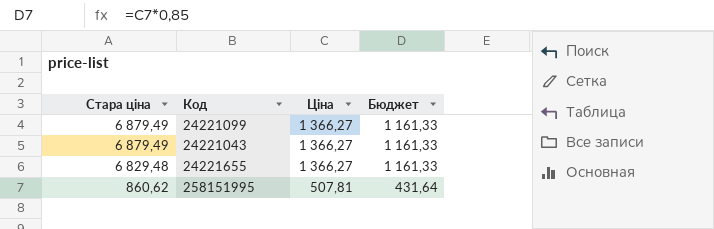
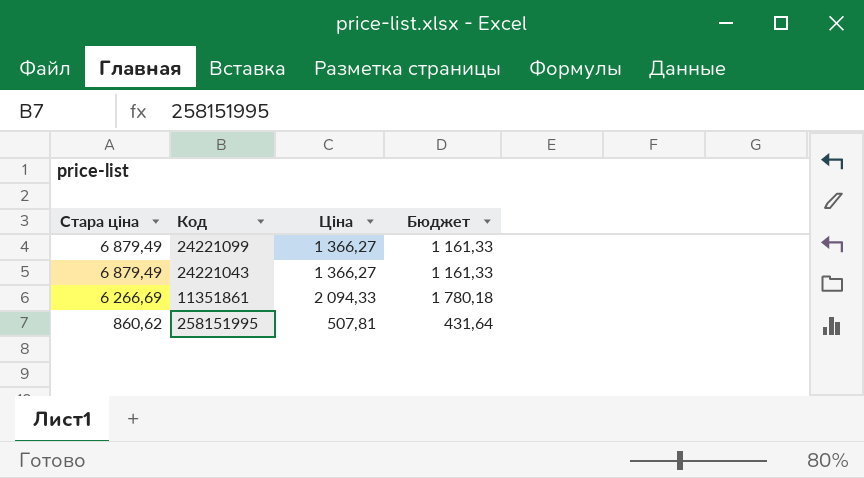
row 24221655: 6 829,48 | 1 366,27 | 1 161,33 -> none
row 11351861: none -> 6 266,69 | 2 094,33 | 1 780,18

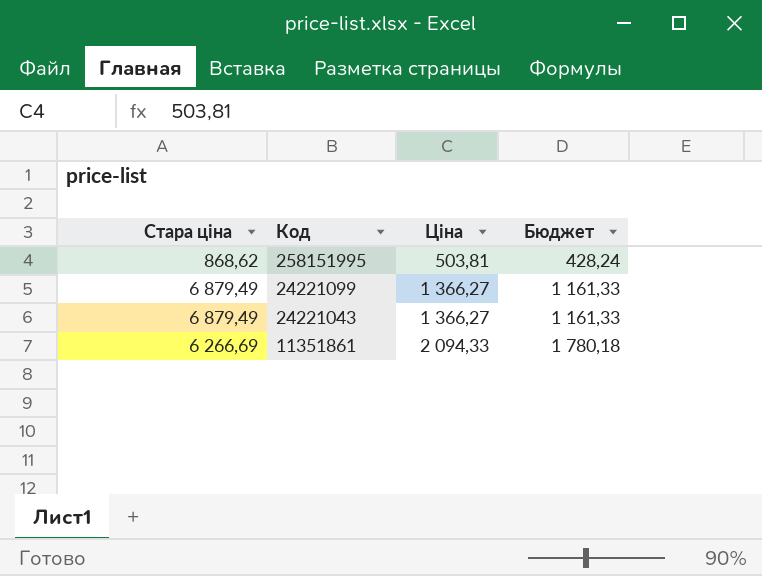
row order: Стара ціна descending -> Код descending
258151995 | Стара ціна: 860,62 -> 868,62
258151995 | Ціна: 507,81 -> 503,81
258151995 | Бюджет: 431,64 -> 428,24

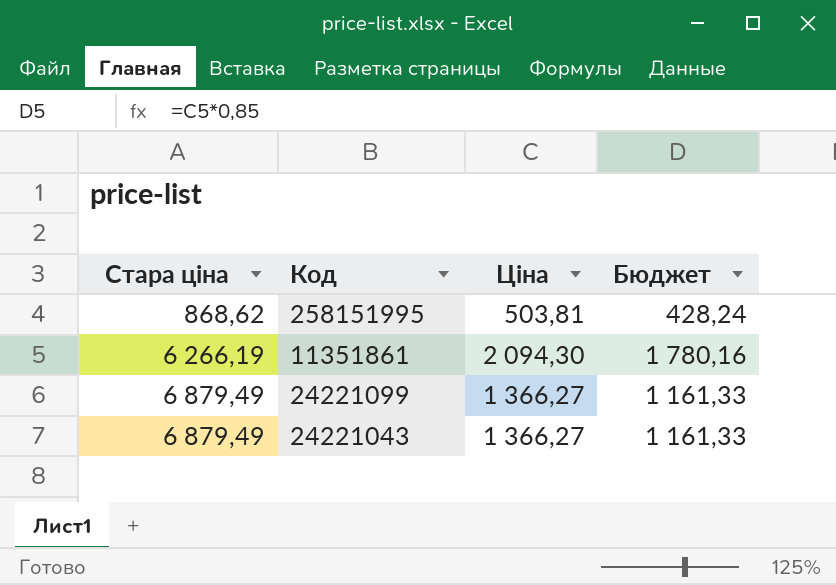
row order: Код descending -> Стара ціна ascending
11351861 | Стара ціна: 6 266,69 -> 6 266,19
11351861 | Ціна: 2 094,33 -> 2 094,30
11351861 | Бюджет: 1 780,18 -> 1 780,16

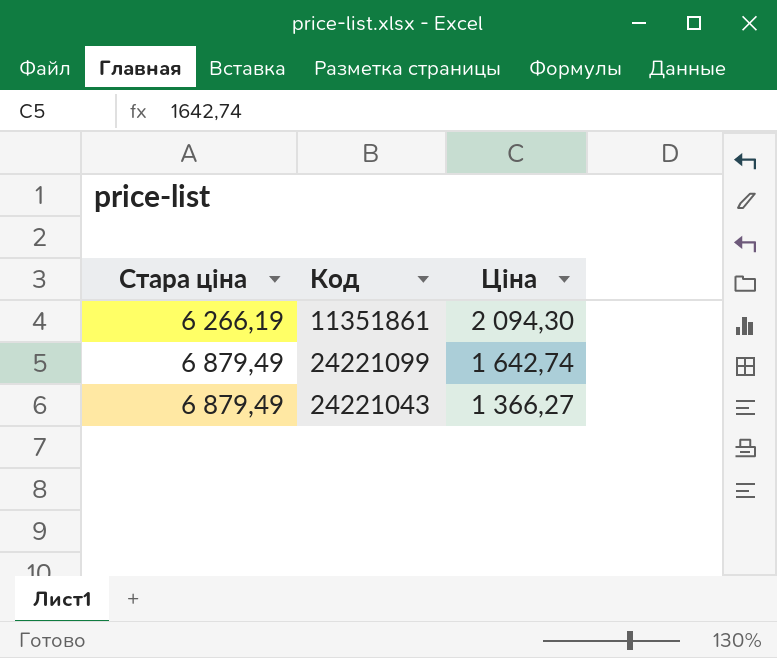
column Бюджет | formula: [Ціна] * 0,85 -> none
row 258151995: 868,62 | 503,81 | 428,24 -> none
24221099 | Ціна: 1 366,27 -> 1 642,74

